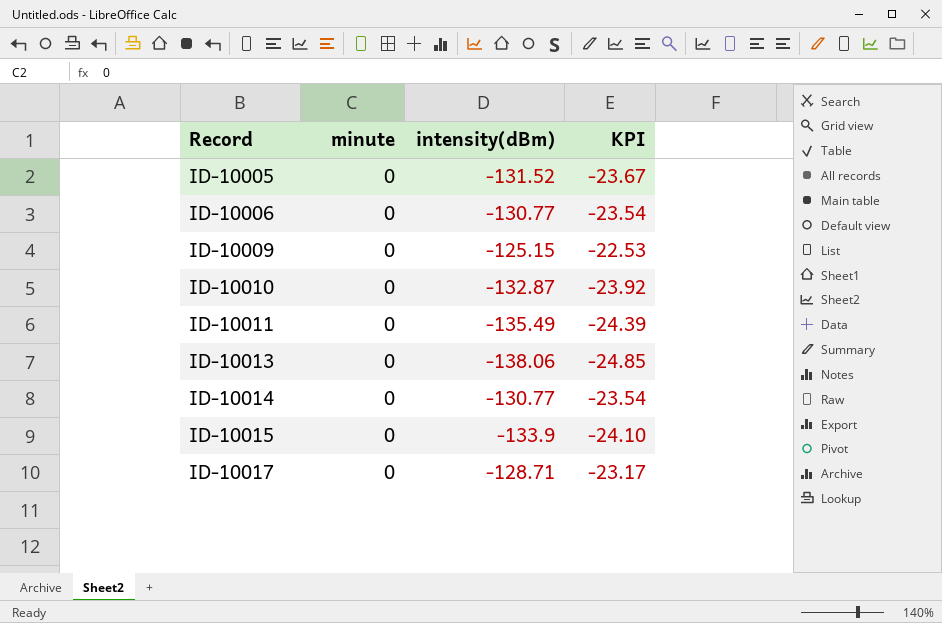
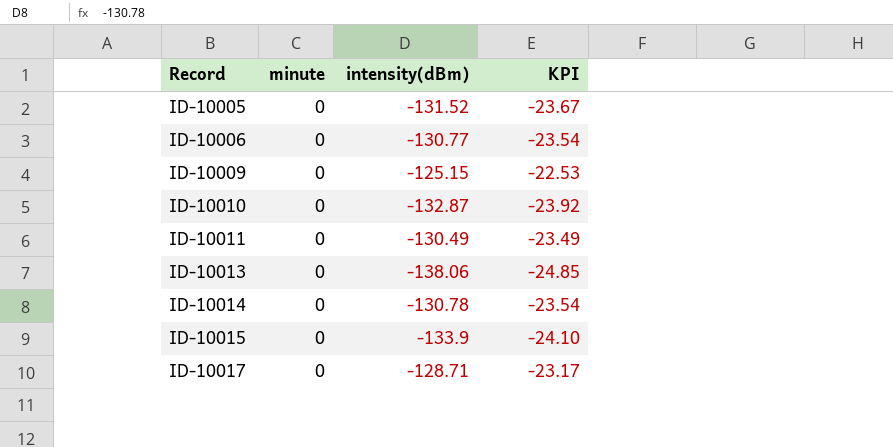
ID-10011 | intensity(dBm): -135.49 -> -130.49
ID-10011 | KPI: -24.39 -> -23.49
ID-10014 | intensity(dBm): -130.77 -> -130.78

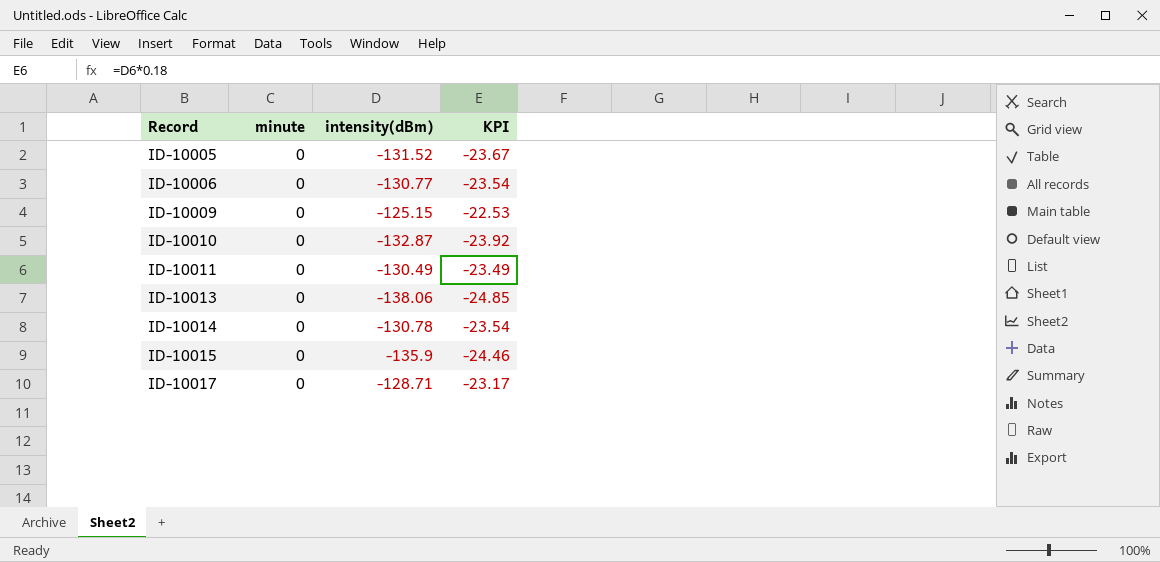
ID-10015 | intensity(dBm): -133.9 -> -135.9
ID-10015 | KPI: -24.10 -> -24.46

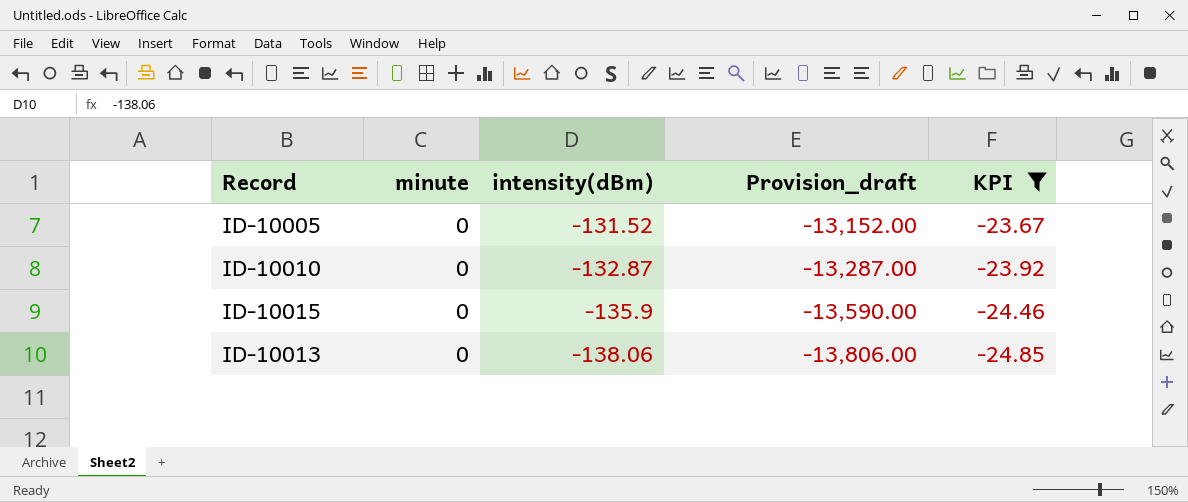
filter: none -> KPI <= -23.67
row order: Record ascending -> intensity(dBm) descending
column Provision_draft | formula: none -> [intensity(dBm)] * 100

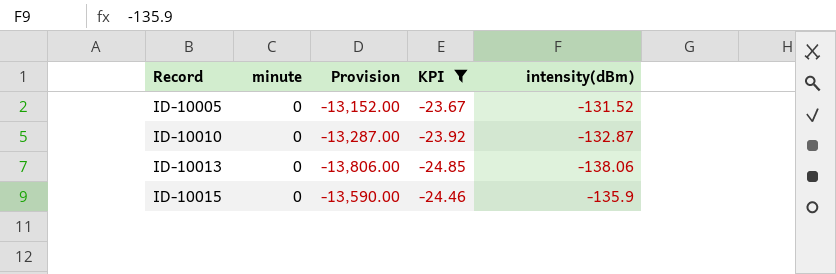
row order: intensity(dBm) descending -> Record ascending
column name: Provision_draft -> Provision
column intensity(dBm) | position: 3 -> 5

